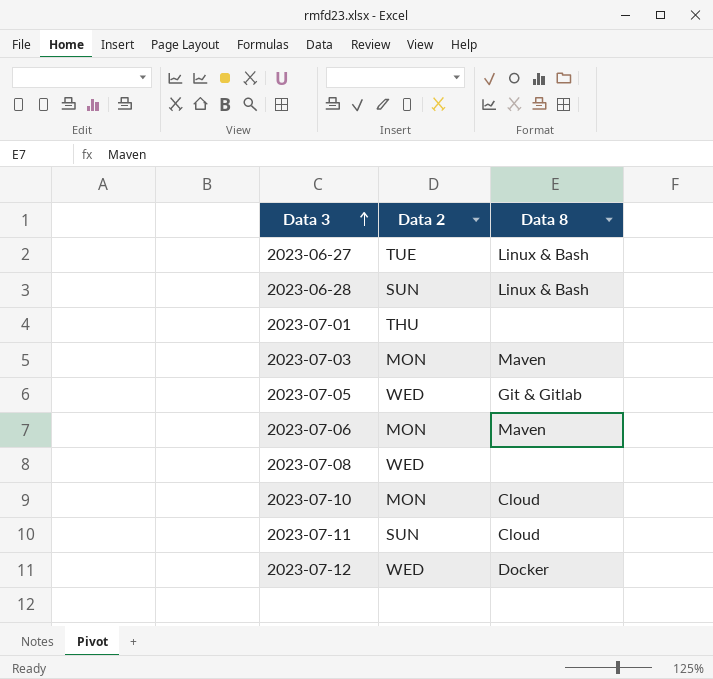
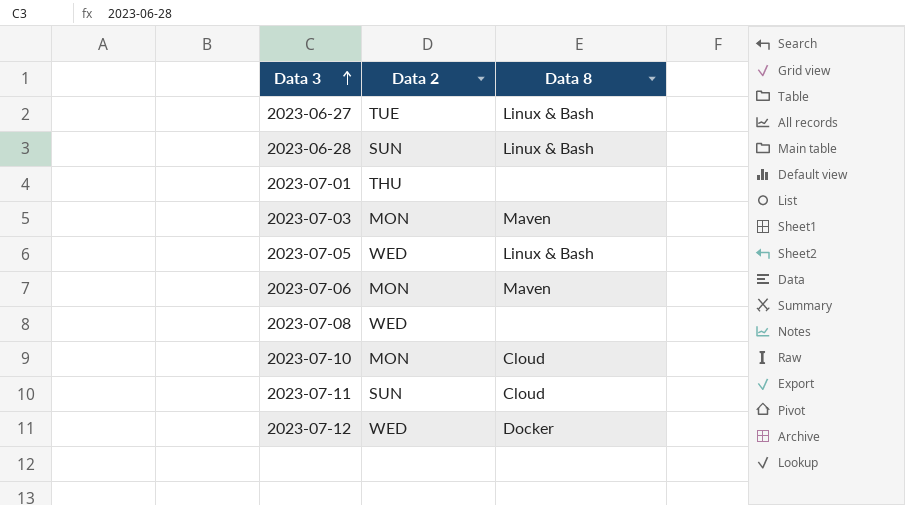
2023-07-05 | Data 8: Git & Gitlab -> Linux & Bash

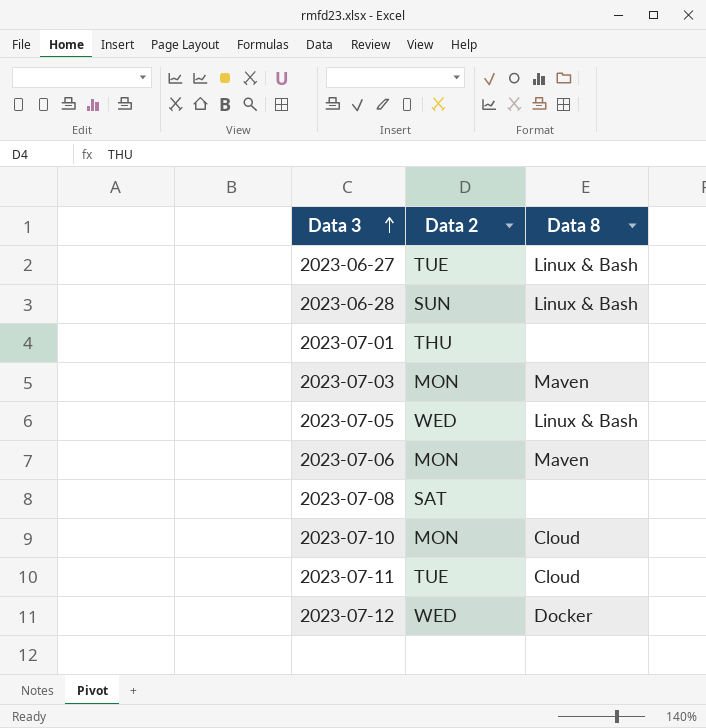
2023-07-08 | Data 2: WED -> SAT
2023-07-11 | Data 2: SUN -> TUE

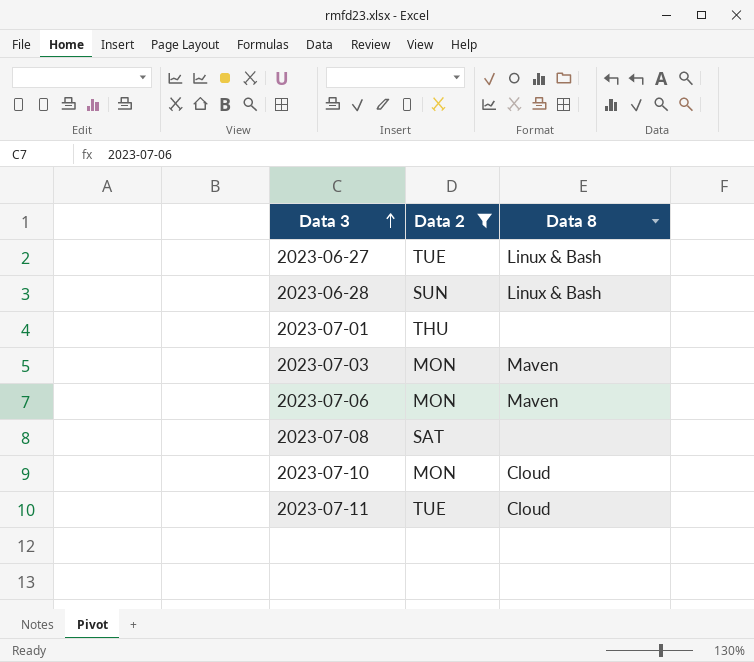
filter: none -> Data 2 != WED

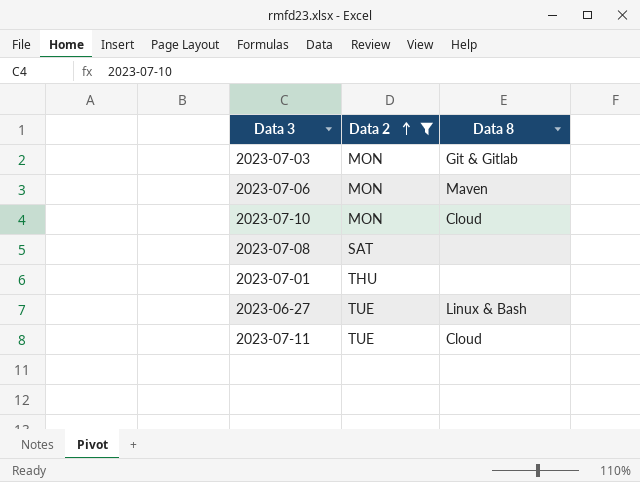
row order: Data 3 ascending -> Data 2 ascending
row 2023-06-28: SUN | Linux & Bash -> none
2023-07-03 | Data 8: Maven -> Git & Gitlab

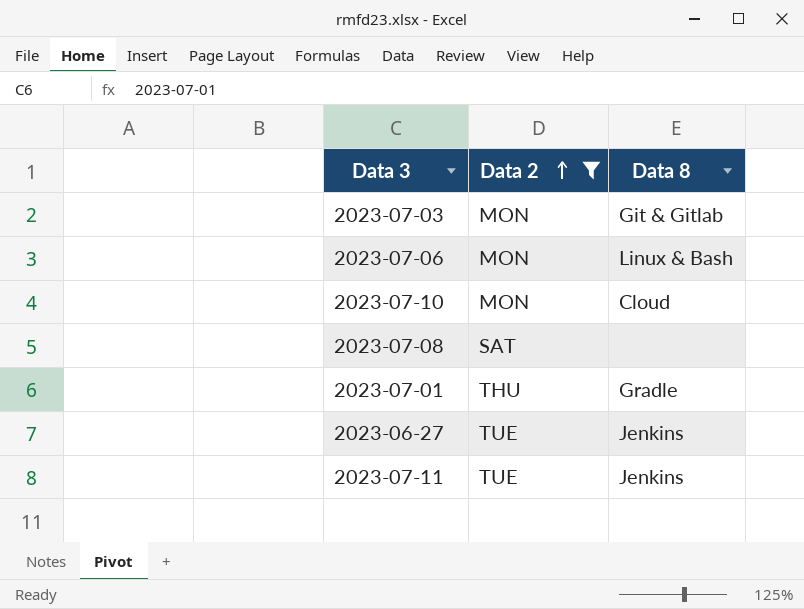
2023-07-06 | Data 8: Maven -> Linux & Bash
2023-07-01 | Data 8: none -> Gradle
2023-06-27 | Data 8: Linux & Bash -> Jenkins
2023-07-11 | Data 8: Cloud -> Jenkins

